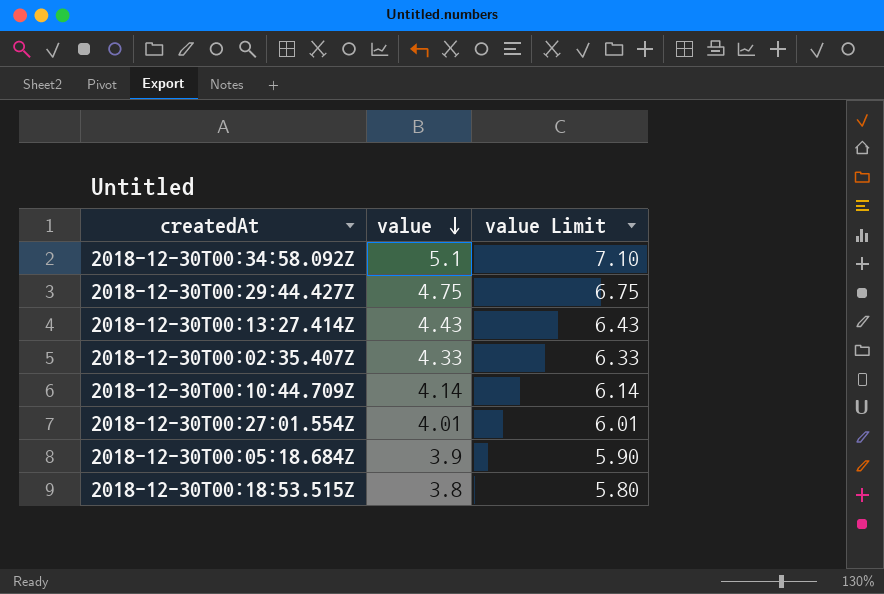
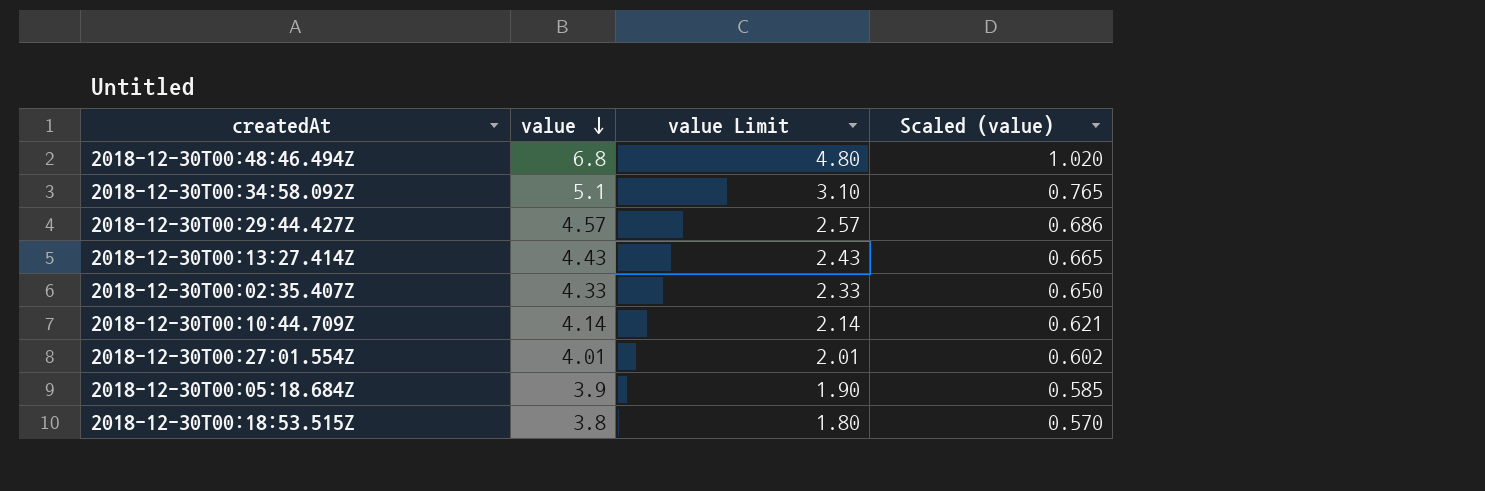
column value Limit | formula: [value] + 2 -> [value] - 2
column Scaled (value) | formula: none -> [value] * 0.15
row 2018-12-30T00:48:46.494Z: none -> 6.8 | 4.80 | 1.020
2018-12-30T00:29:44.427Z | value: 4.75 -> 4.57

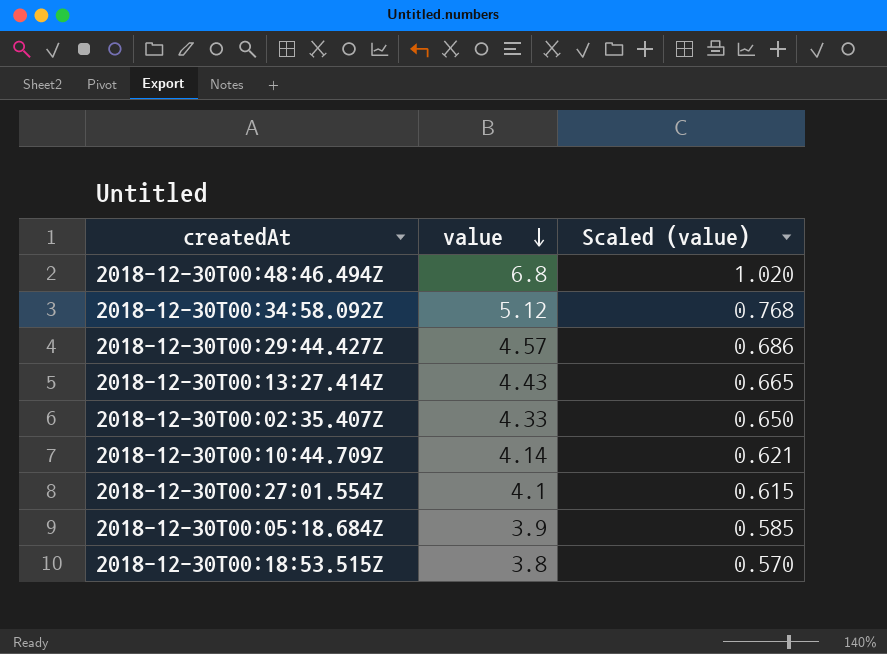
column value Limit | formula: [value] - 2 -> none
2018-12-30T00:34:58.092Z | value: 5.1 -> 5.12
2018-12-30T00:34:58.092Z | Scaled (value): 0.765 -> 0.768
2018-12-30T00:27:01.554Z | value: 4.01 -> 4.1
2018-12-30T00:27:01.554Z | Scaled (value): 0.602 -> 0.615

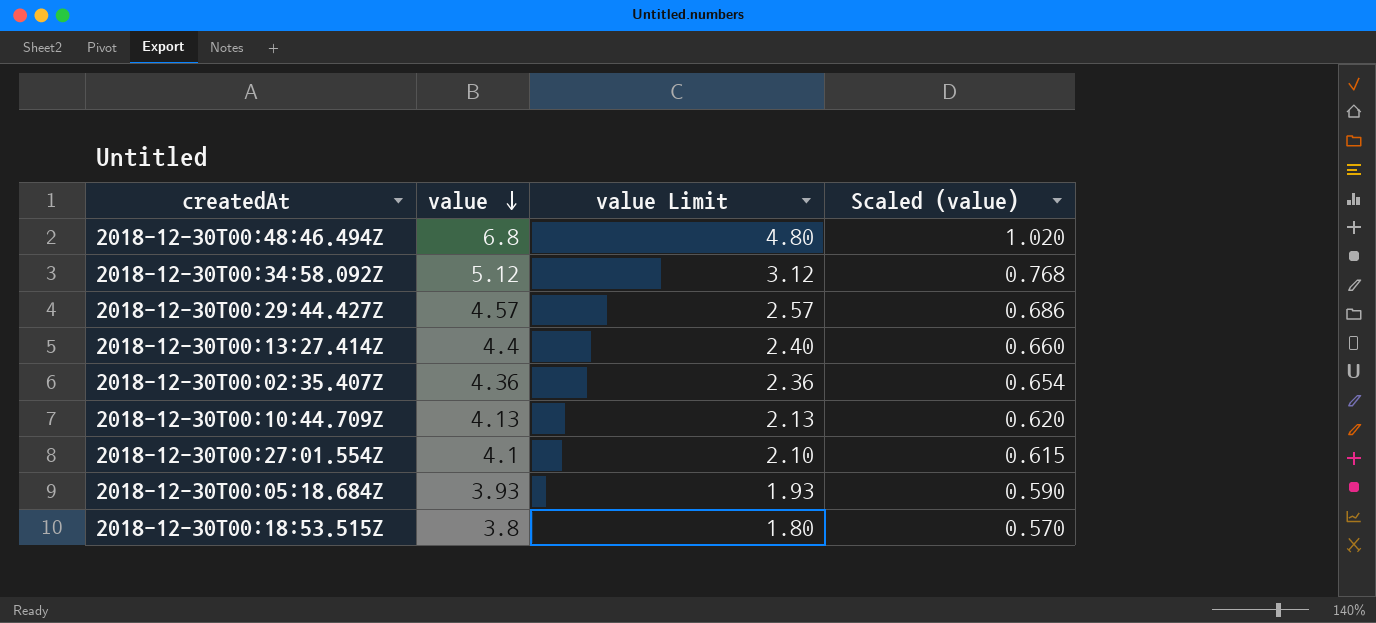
column value Limit | formula: none -> [value] - 2
2018-12-30T00:13:27.414Z | value: 4.43 -> 4.4
2018-12-30T00:13:27.414Z | Scaled (value): 0.665 -> 0.660
2018-12-30T00:02:35.407Z | value: 4.33 -> 4.36
2018-12-30T00:02:35.407Z | Scaled (value): 0.650 -> 0.654
2018-12-30T00:10:44.709Z | value: 4.14 -> 4.13
2018-12-30T00:10:44.709Z | Scaled (value): 0.621 -> 0.620
2018-12-30T00:05:18.684Z | value: 3.9 -> 3.93
2018-12-30T00:05:18.684Z | Scaled (value): 0.585 -> 0.590

